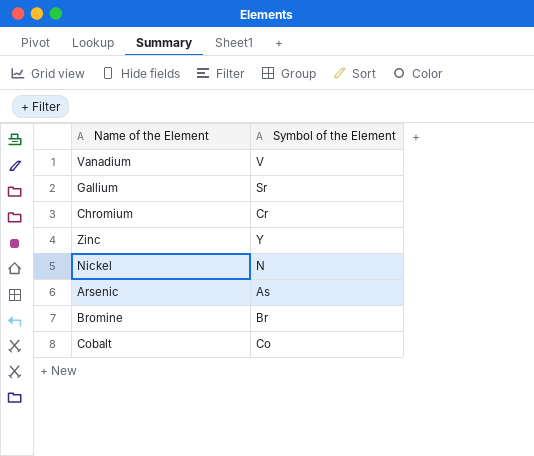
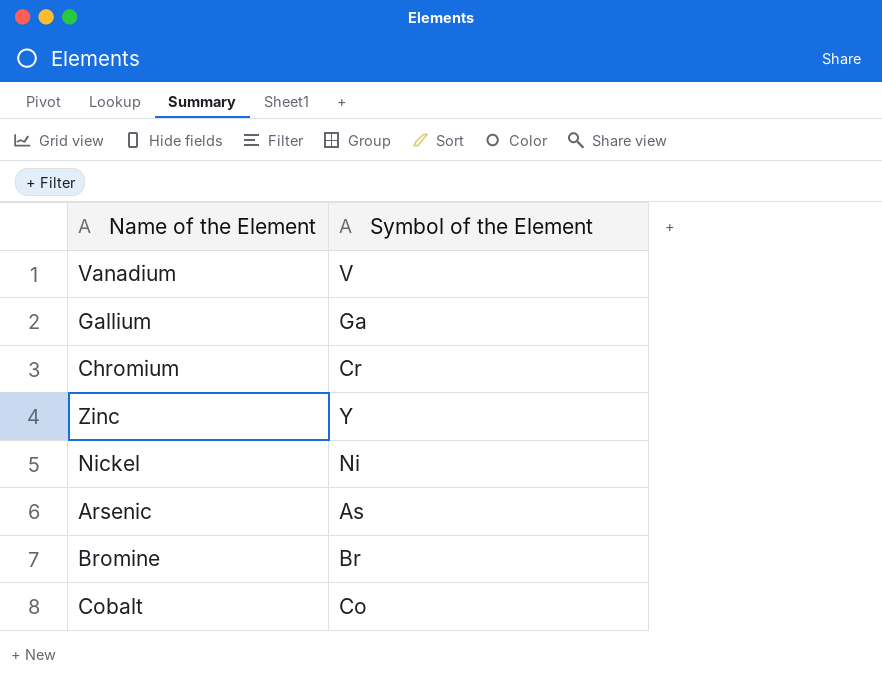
Gallium | Symbol of the Element: Sr -> Ga
Nickel | Symbol of the Element: N -> Ni

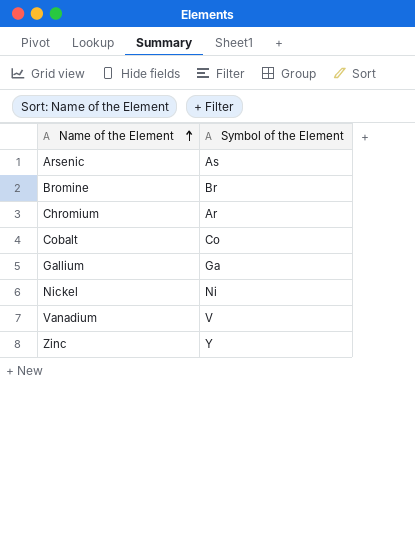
row order: none -> Name of the Element ascending
Chromium | Symbol of the Element: Cr -> Ar

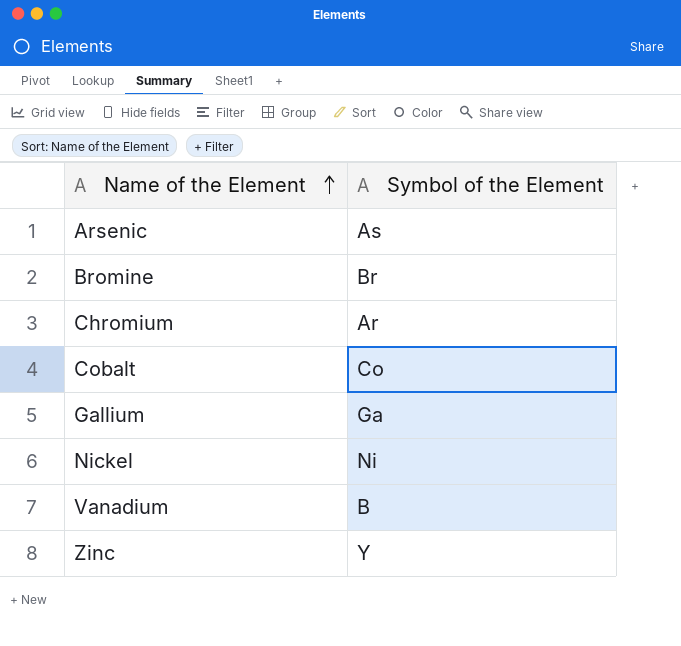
Vanadium | Symbol of the Element: V -> B

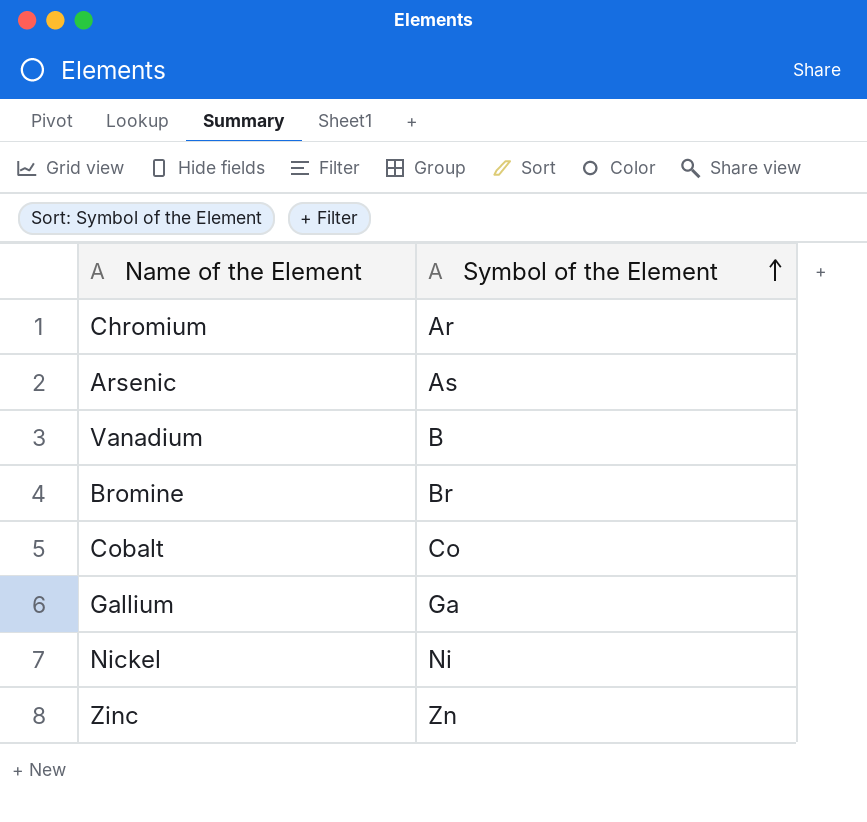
row order: Name of the Element ascending -> Symbol of the Element ascending
Zinc | Symbol of the Element: Y -> Zn

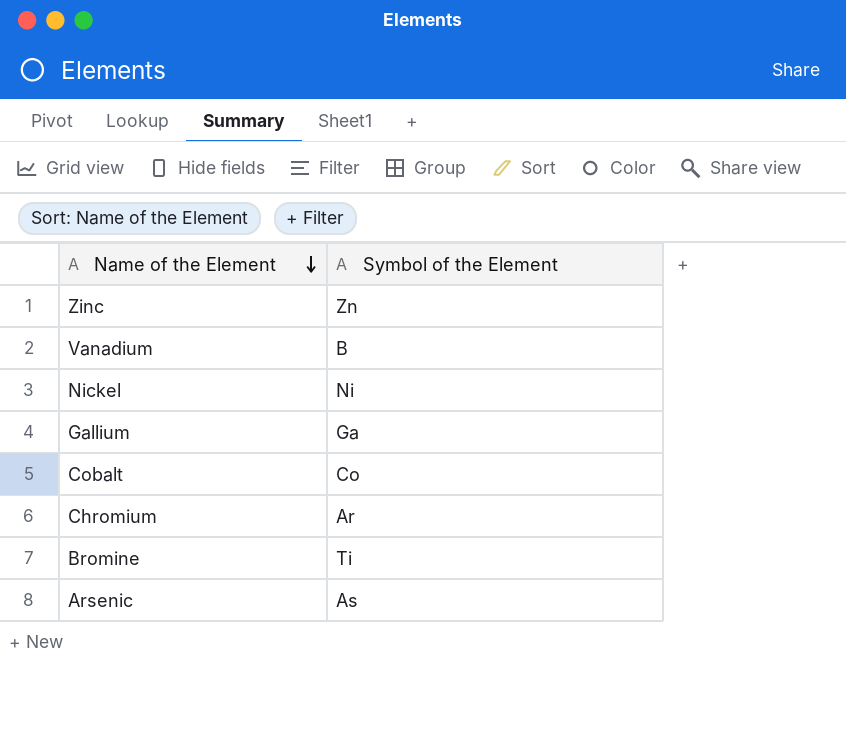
row order: Symbol of the Element ascending -> Name of the Element descending
Bromine | Symbol of the Element: Br -> Ti

